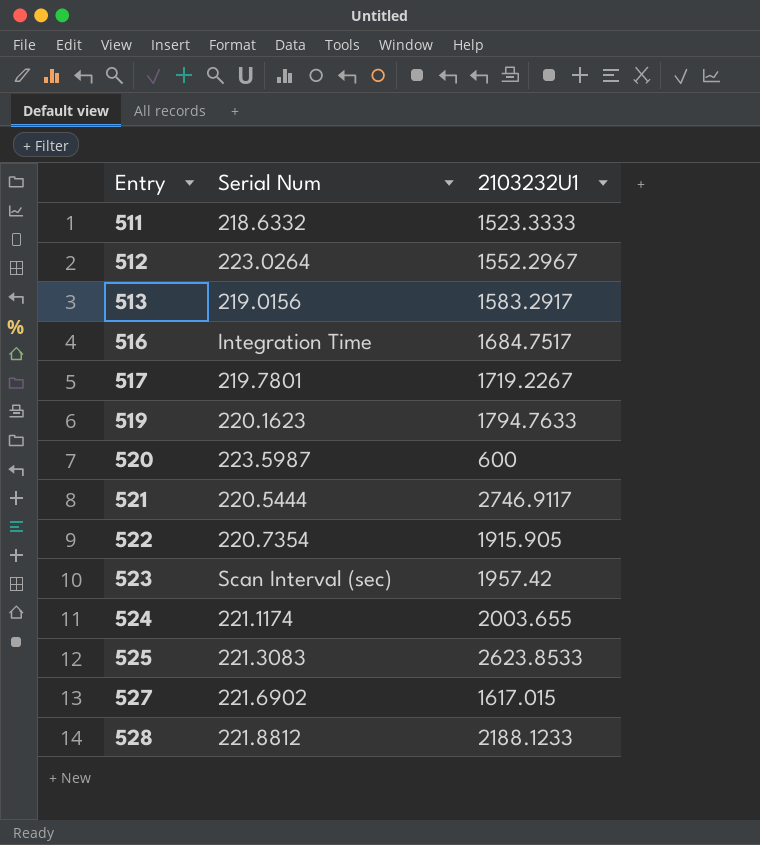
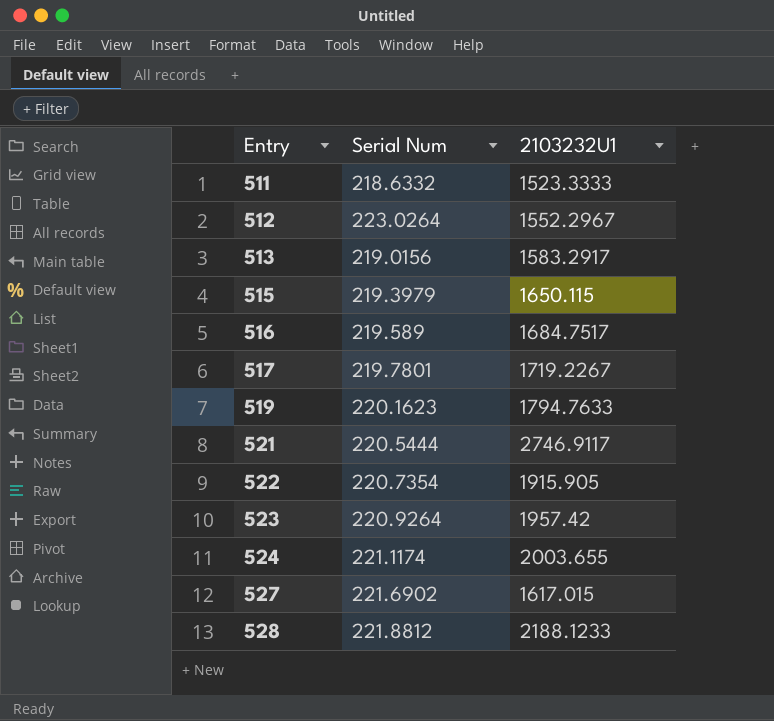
row 520: 223.5987 | 600 -> none
row 525: 221.3083 | 2623.8533 -> none
row 515: none -> 219.3979 | 1650.115
516 | Serial Num: Integration Time -> 219.589
523 | Serial Num: Scan Interval (sec) -> 220.9264

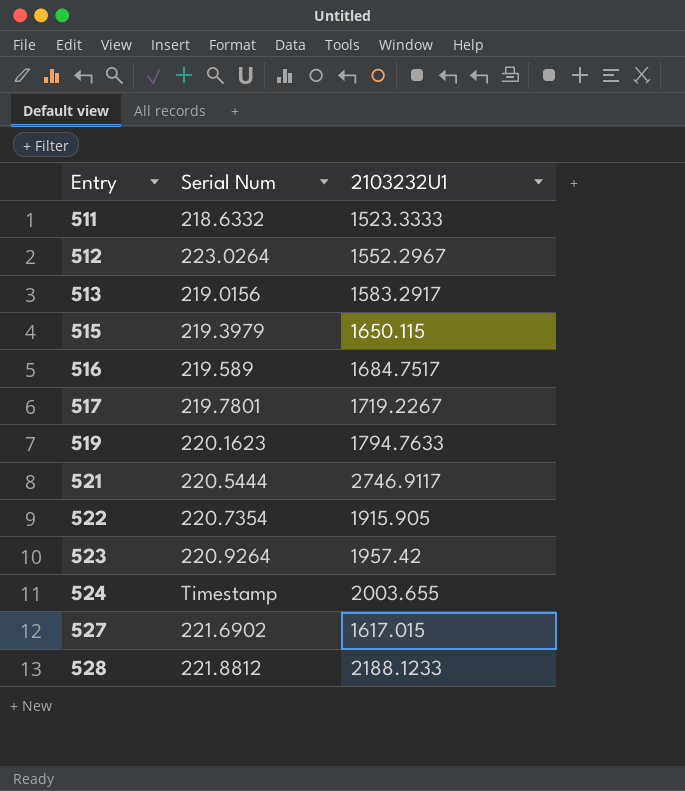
524 | Serial Num: 221.1174 -> Timestamp

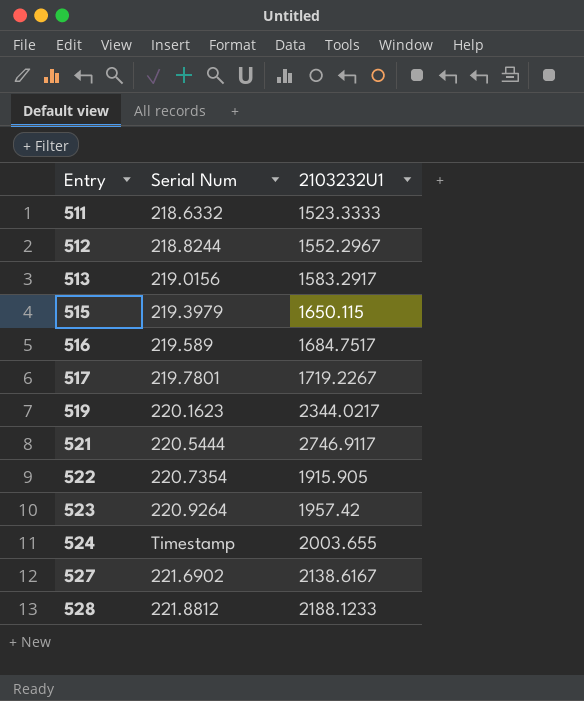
512 | Serial Num: 223.0264 -> 218.8244
519 | 2103232U1: 1794.7633 -> 2344.0217
527 | 2103232U1: 1617.015 -> 2138.6167

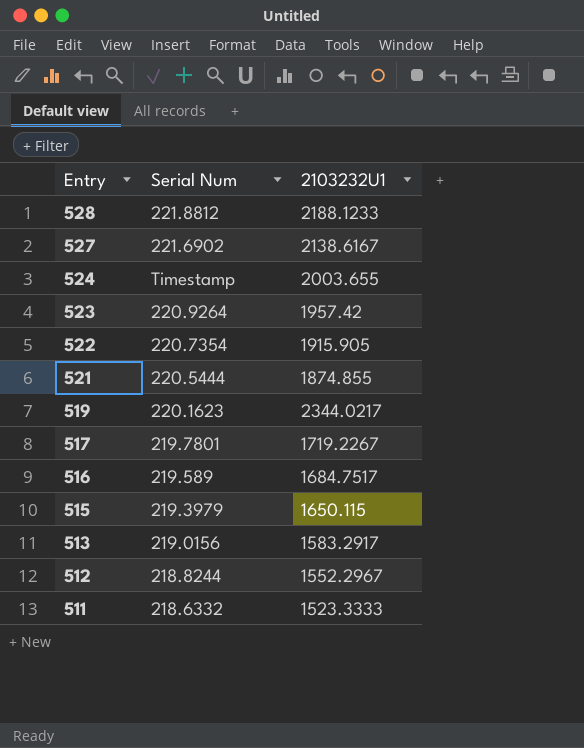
row order: Entry ascending -> Entry descending
521 | 2103232U1: 2746.9117 -> 1874.855

